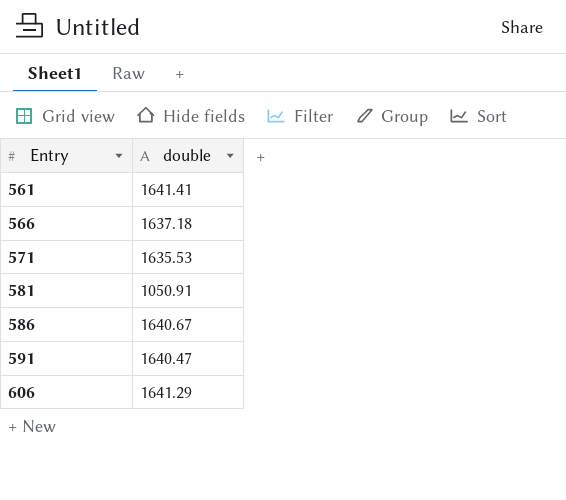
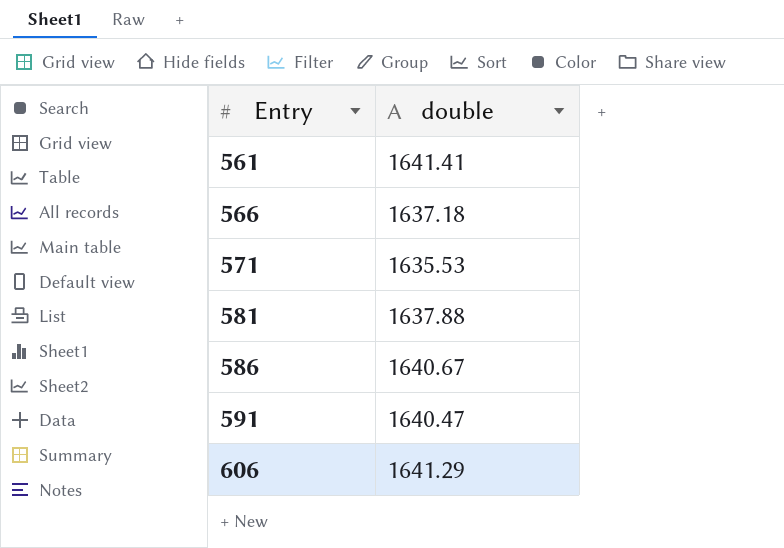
581 | double: 1050.91 -> 1637.88

